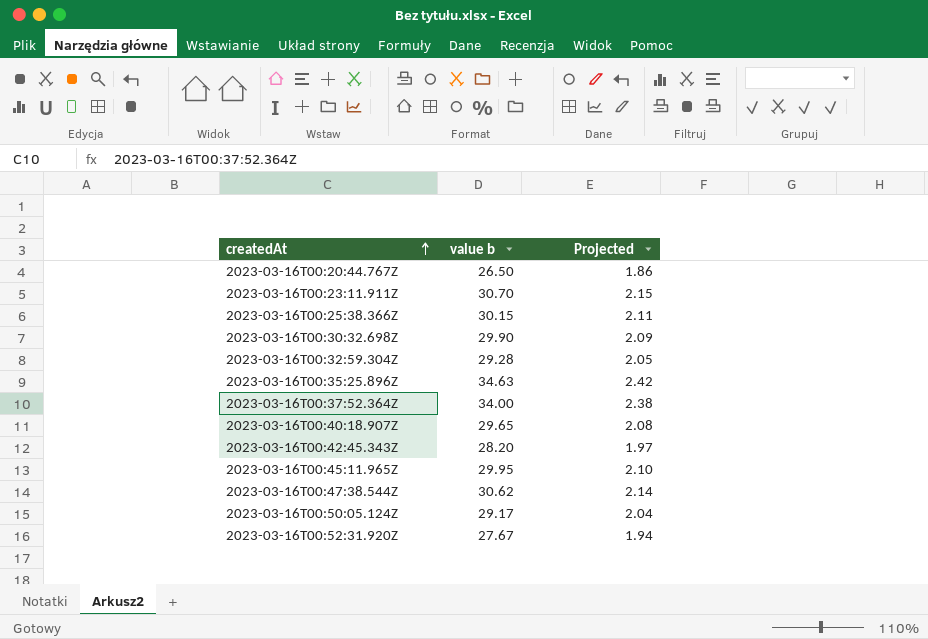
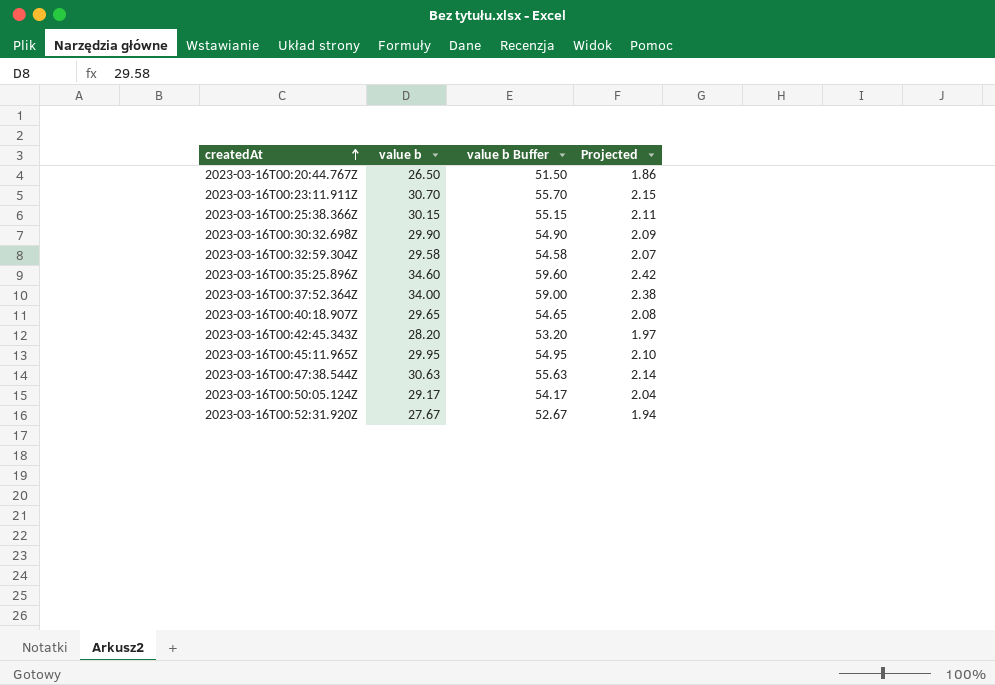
column value b Buffer | formula: none -> [value b] + 25
2023-03-16T00:32:59.304Z | value b: 29.28 -> 29.58
2023-03-16T00:32:59.304Z | Projected: 2.05 -> 2.07
2023-03-16T00:35:25.896Z | value b: 34.63 -> 34.60
2023-03-16T00:47:38.544Z | value b: 30.62 -> 30.63

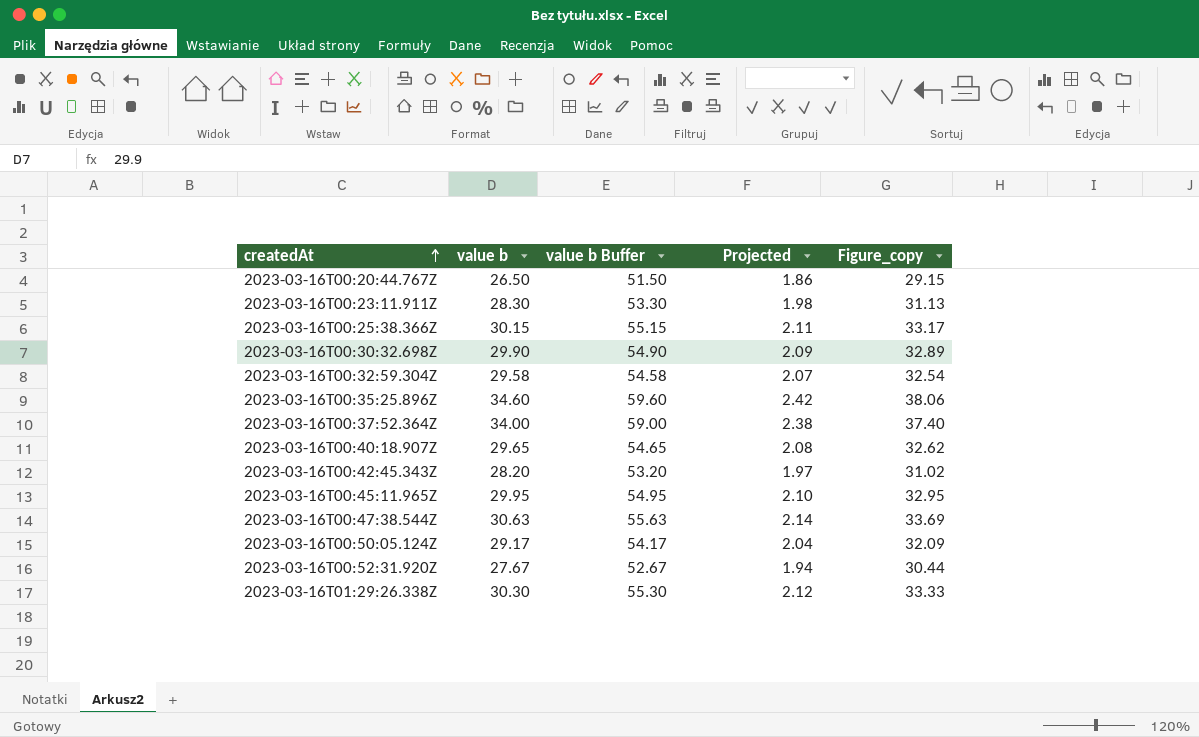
column Figure_copy | formula: none -> [value b] * 1.1
2023-03-16T00:23:11.911Z | value b: 30.70 -> 28.30
2023-03-16T00:23:11.911Z | value b Buffer: 55.70 -> 53.30
2023-03-16T00:23:11.911Z | Projected: 2.15 -> 1.98
row 2023-03-16T01:29:26.338Z: none -> 30.30 | 55.30 | 2.12 | 33.33

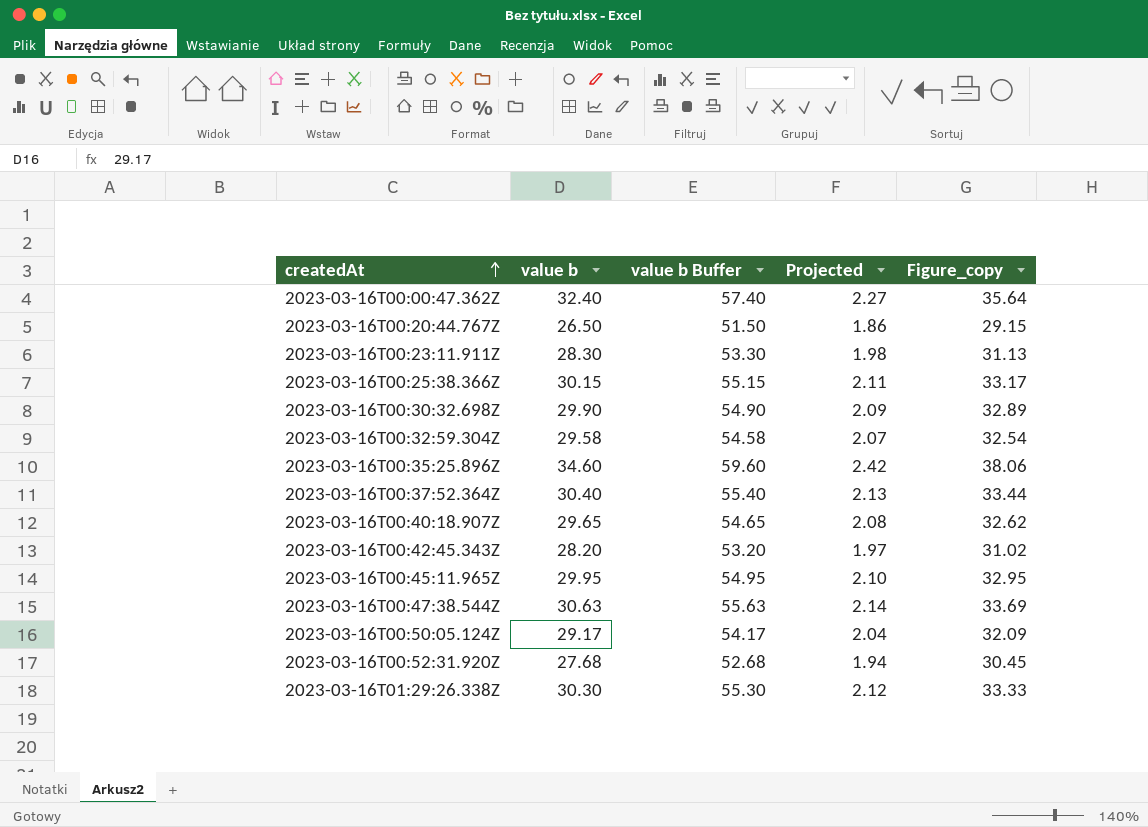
row 2023-03-16T00:00:47.362Z: none -> 32.40 | 57.40 | 2.27 | 35.64
2023-03-16T00:37:52.364Z | value b: 34.00 -> 30.40
2023-03-16T00:37:52.364Z | value b Buffer: 59.00 -> 55.40
2023-03-16T00:37:52.364Z | Projected: 2.38 -> 2.13
2023-03-16T00:37:52.364Z | Figure_copy: 37.40 -> 33.44
2023-03-16T00:52:31.920Z | value b: 27.67 -> 27.68
2023-03-16T00:52:31.920Z | value b Buffer: 52.67 -> 52.68
2023-03-16T00:52:31.920Z | Figure_copy: 30.44 -> 30.45

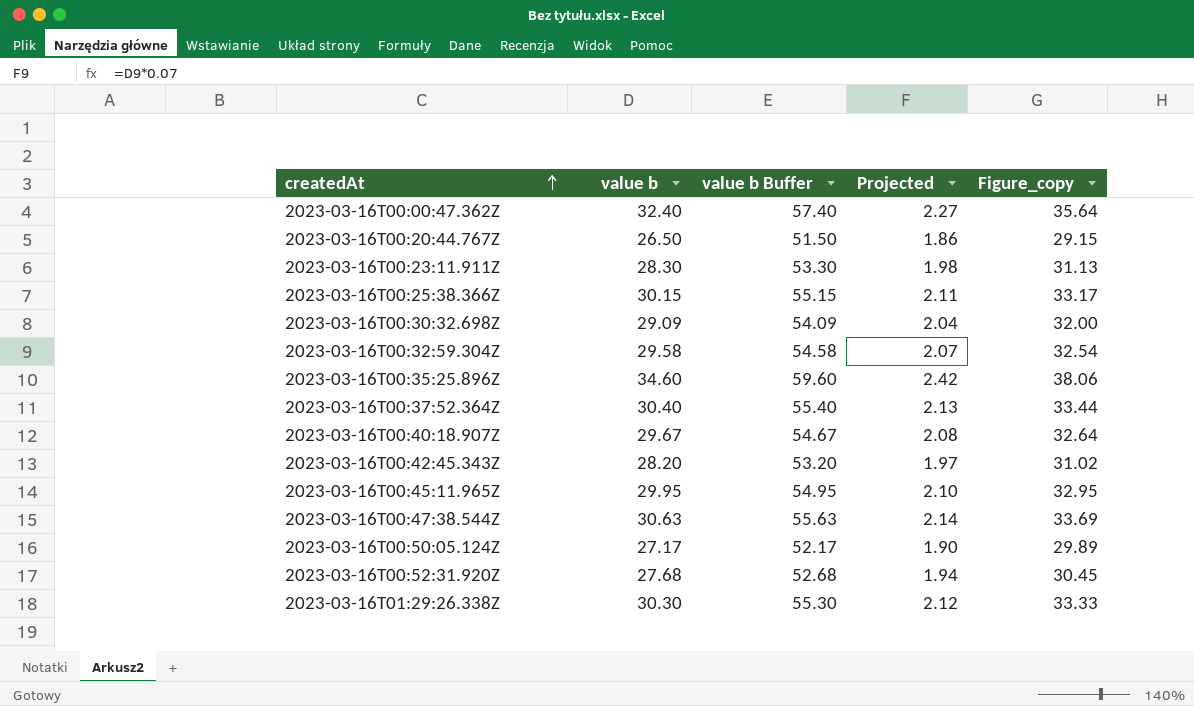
2023-03-16T00:30:32.698Z | value b: 29.90 -> 29.09
2023-03-16T00:30:32.698Z | value b Buffer: 54.90 -> 54.09
2023-03-16T00:30:32.698Z | Projected: 2.09 -> 2.04
2023-03-16T00:30:32.698Z | Figure_copy: 32.89 -> 32.00
2023-03-16T00:40:18.907Z | value b: 29.65 -> 29.67
2023-03-16T00:40:18.907Z | value b Buffer: 54.65 -> 54.67
2023-03-16T00:40:18.907Z | Figure_copy: 32.62 -> 32.64
2023-03-16T00:50:05.124Z | value b: 29.17 -> 27.17
2023-03-16T00:50:05.124Z | value b Buffer: 54.17 -> 52.17
2023-03-16T00:50:05.124Z | Projected: 2.04 -> 1.90
2023-03-16T00:50:05.124Z | Figure_copy: 32.09 -> 29.89

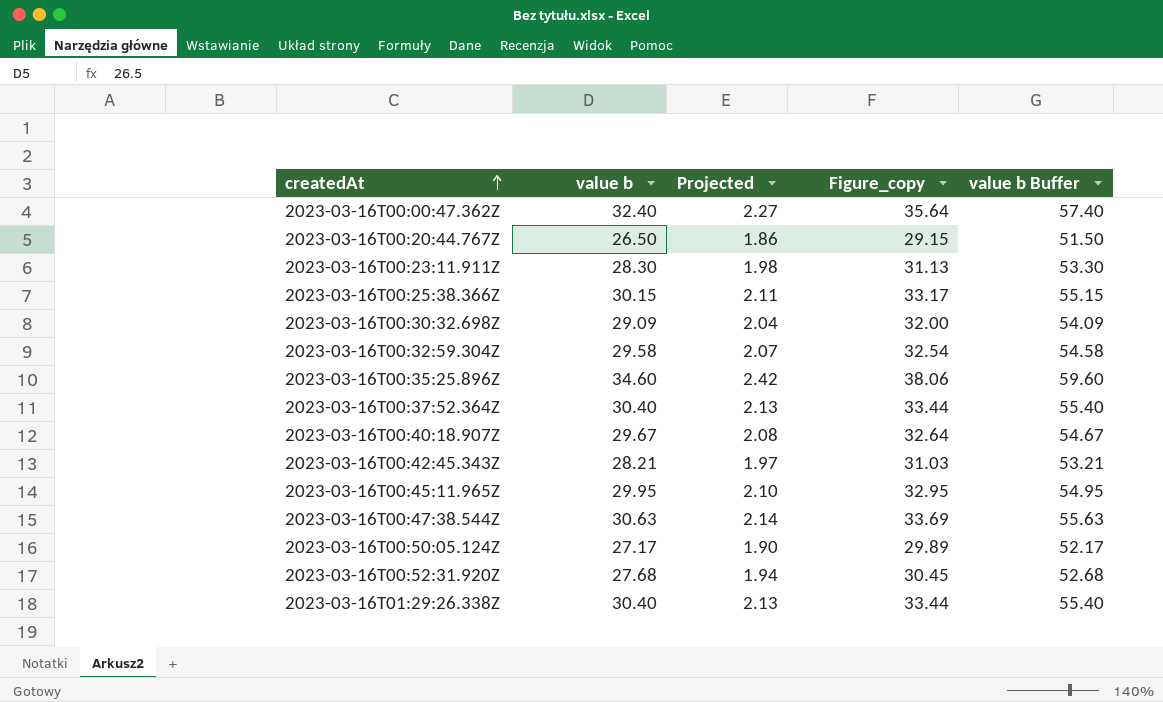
column value b Buffer | position: 3 -> 5
2023-03-16T00:42:45.343Z | value b: 28.20 -> 28.21
2023-03-16T00:42:45.343Z | Figure_copy: 31.02 -> 31.03
2023-03-16T00:42:45.343Z | value b Buffer: 53.20 -> 53.21
2023-03-16T01:29:26.338Z | value b: 30.30 -> 30.40
2023-03-16T01:29:26.338Z | Projected: 2.12 -> 2.13
2023-03-16T01:29:26.338Z | Figure_copy: 33.33 -> 33.44
2023-03-16T01:29:26.338Z | value b Buffer: 55.30 -> 55.40

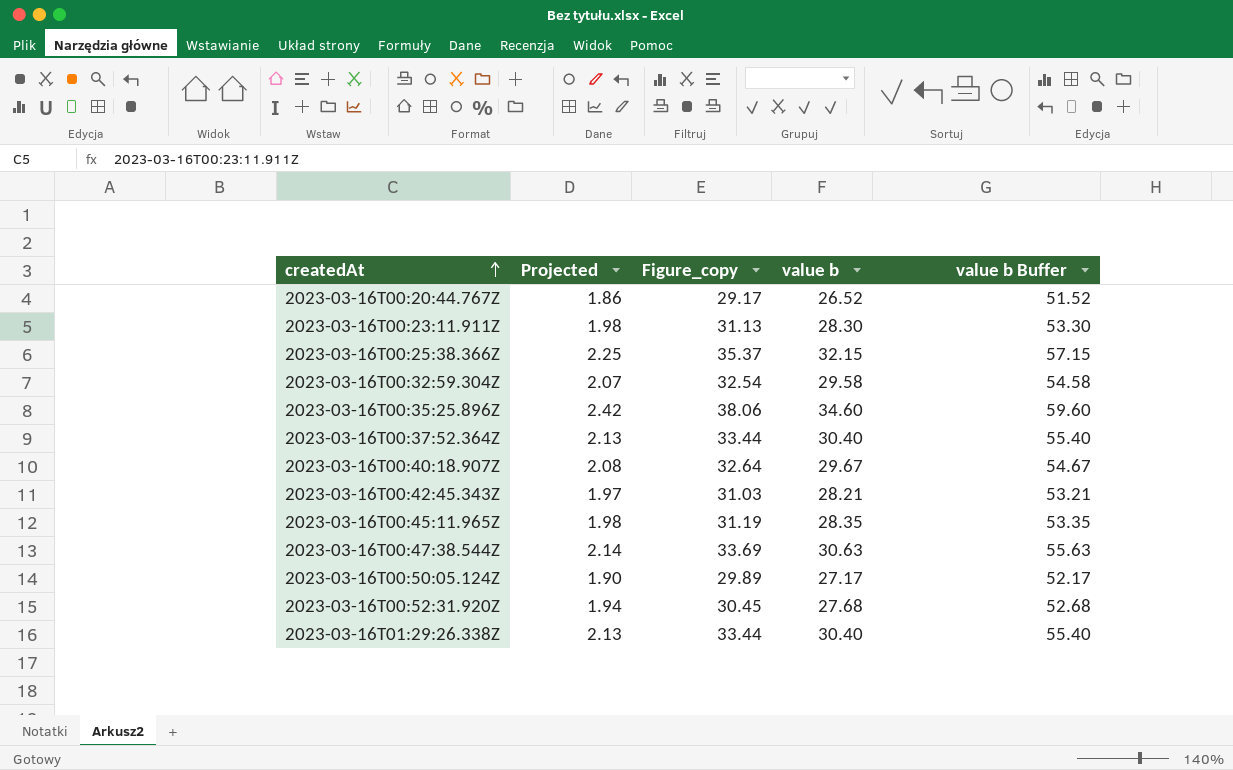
column value b | position: 2 -> 4
row 2023-03-16T00:00:47.362Z: 32.40 | 2.27 | 35.64 | 57.40 -> none
row 2023-03-16T00:30:32.698Z: 29.09 | 2.04 | 32.00 | 54.09 -> none
2023-03-16T00:20:44.767Z | Figure_copy: 29.15 -> 29.17
2023-03-16T00:20:44.767Z | value b: 26.50 -> 26.52
2023-03-16T00:20:44.767Z | value b Buffer: 51.50 -> 51.52
2023-03-16T00:25:38.366Z | Projected: 2.11 -> 2.25
2023-03-16T00:25:38.366Z | Figure_copy: 33.17 -> 35.37
2023-03-16T00:25:38.366Z | value b: 30.15 -> 32.15
2023-03-16T00:25:38.366Z | value b Buffer: 55.15 -> 57.15
2023-03-16T00:45:11.965Z | Projected: 2.10 -> 1.98
2023-03-16T00:45:11.965Z | Figure_copy: 32.95 -> 31.19
2023-03-16T00:45:11.965Z | value b: 29.95 -> 28.35
2023-03-16T00:45:11.965Z | value b Buffer: 54.95 -> 53.35

